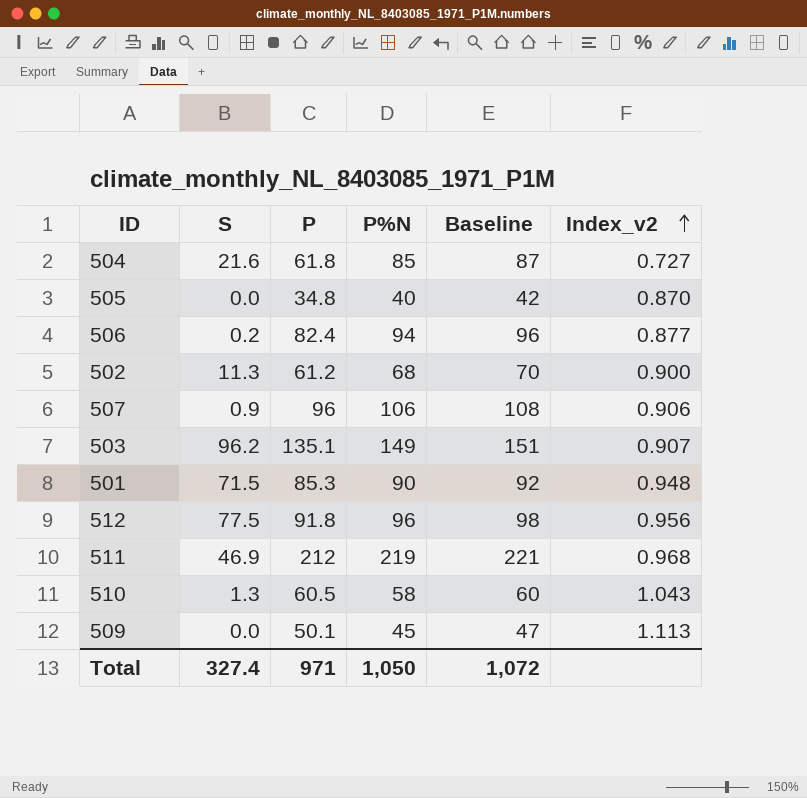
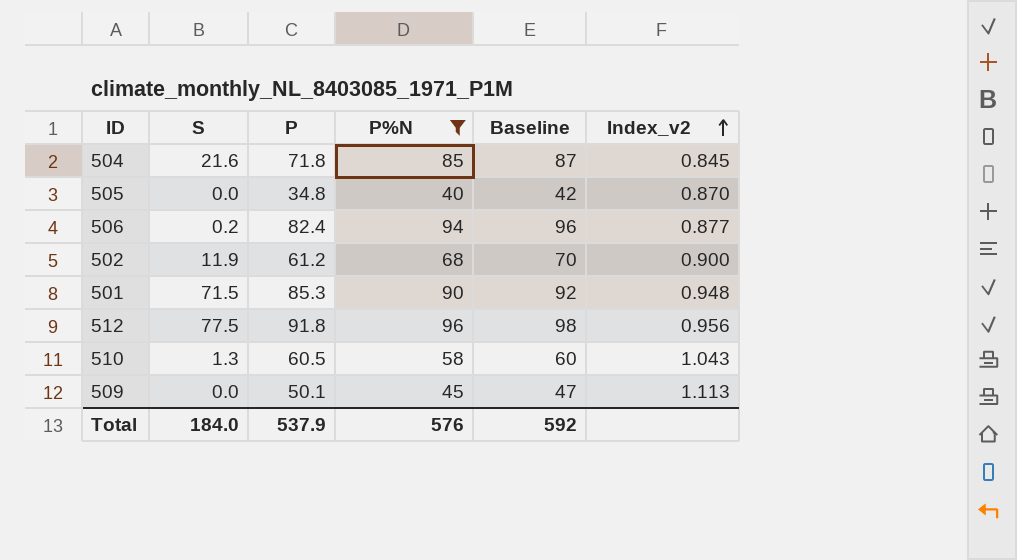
filter: none -> P%N <= 96
504 | P: 61.8 -> 71.8
504 | Index_v2: 0.727 -> 0.845
502 | S: 11.3 -> 11.9
Total | S: 327.4 -> 184.0
Total | P: 971 -> 537.9
Total | P%N: 1,050 -> 576
Total | Baseline: 1,072 -> 592

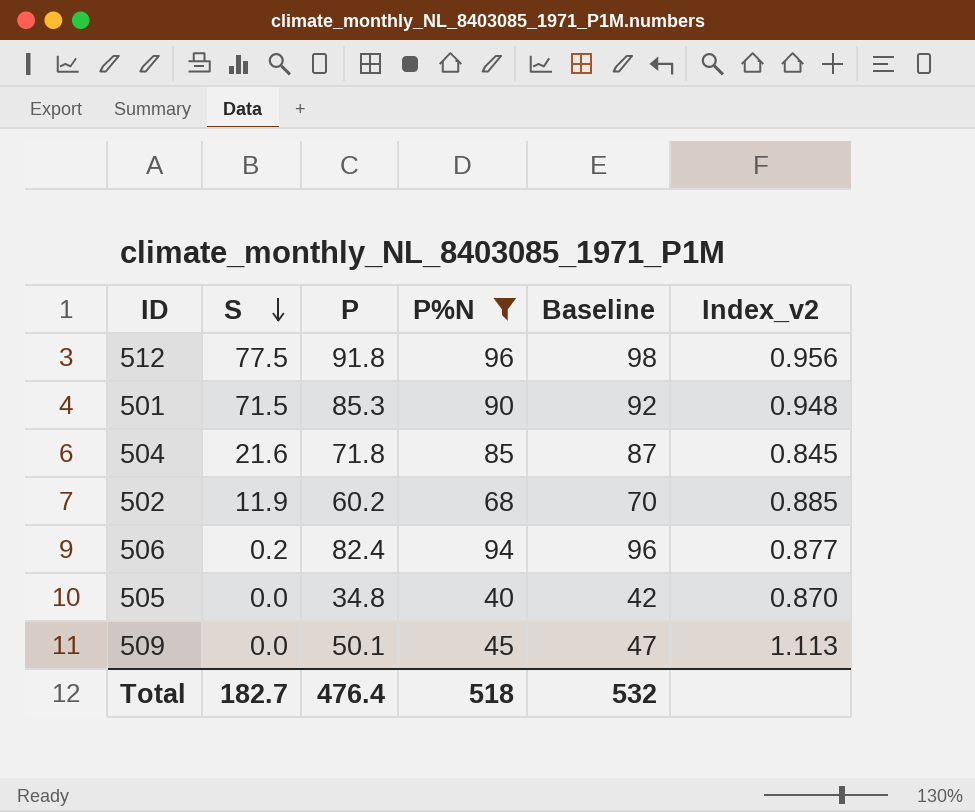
row order: Index_v2 ascending -> S descending
row 510: 1.3 | 60.5 | 58 | 60 | 1.043 -> none
502 | P: 61.2 -> 60.2
502 | Index_v2: 0.900 -> 0.885
Total | S: 184.0 -> 182.7
Total | P: 537.9 -> 476.4
Total | P%N: 576 -> 518
Total | Baseline: 592 -> 532

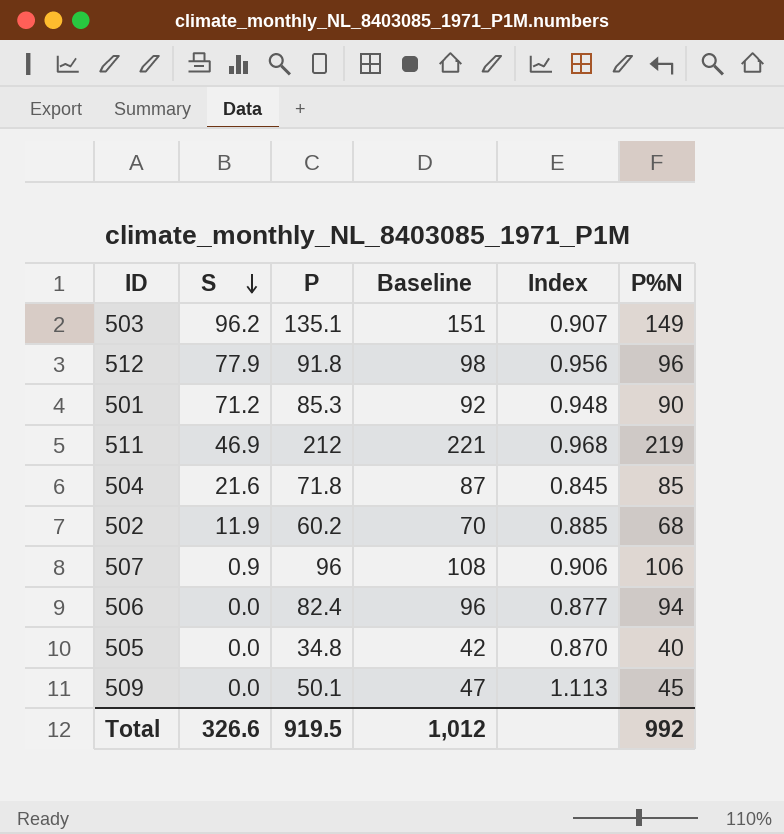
filter: P%N <= 96 -> none
column name: Index_v2 -> Index
column P%N | position: 4 -> 6
512 | S: 77.5 -> 77.9
501 | S: 71.5 -> 71.2
506 | S: 0.2 -> 0.0
Total | S: 182.7 -> 326.6
Total | P: 476.4 -> 919.5
Total | Baseline: 532 -> 1,012
Total | P%N: 518 -> 992

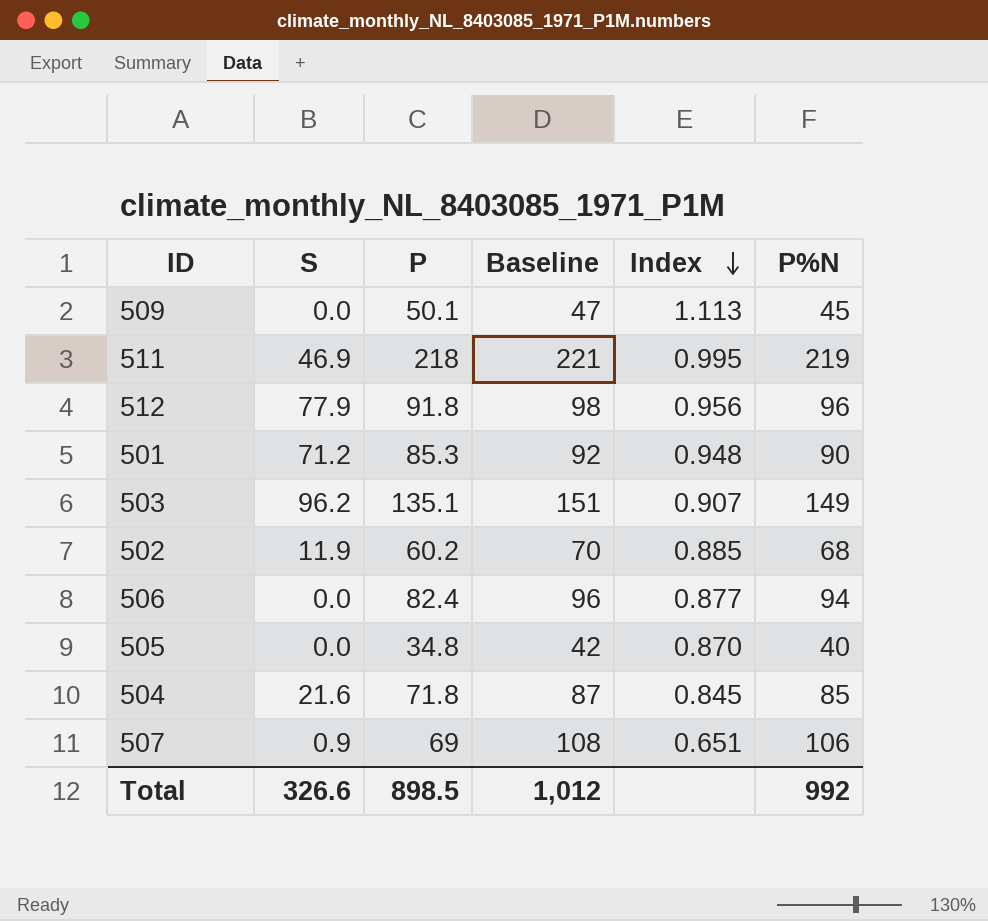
row order: S descending -> Index descending
511 | P: 212 -> 218
511 | Index: 0.968 -> 0.995
507 | P: 96 -> 69
507 | Index: 0.906 -> 0.651
Total | P: 919.5 -> 898.5

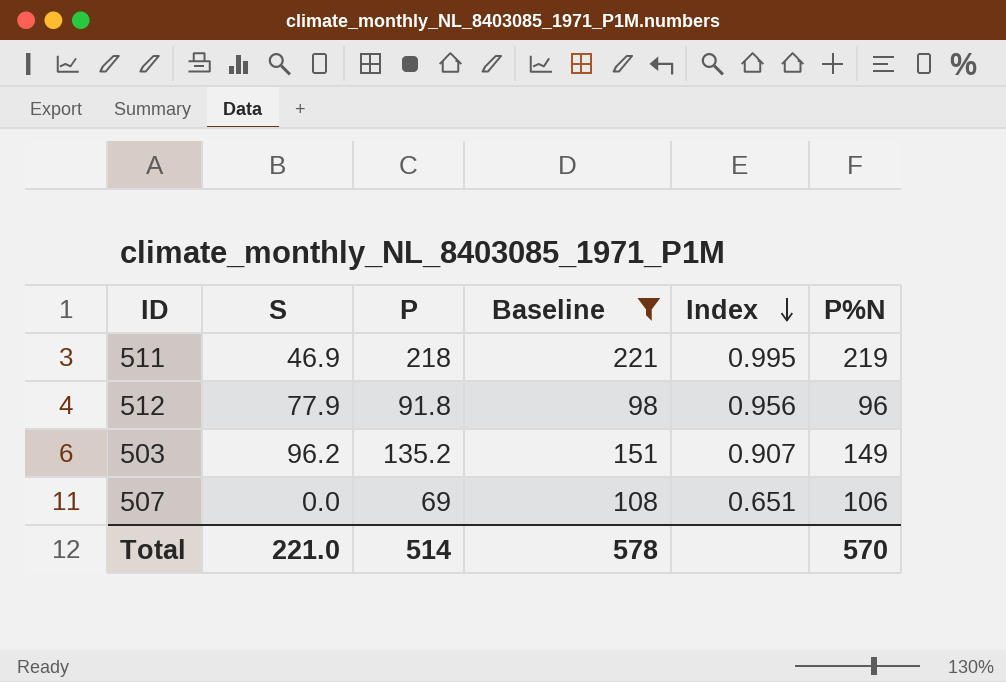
filter: none -> Baseline >= 98
503 | P: 135.1 -> 135.2
507 | S: 0.9 -> 0.0
Total | S: 326.6 -> 221.0
Total | P: 898.5 -> 514
Total | Baseline: 1,012 -> 578
Total | P%N: 992 -> 570

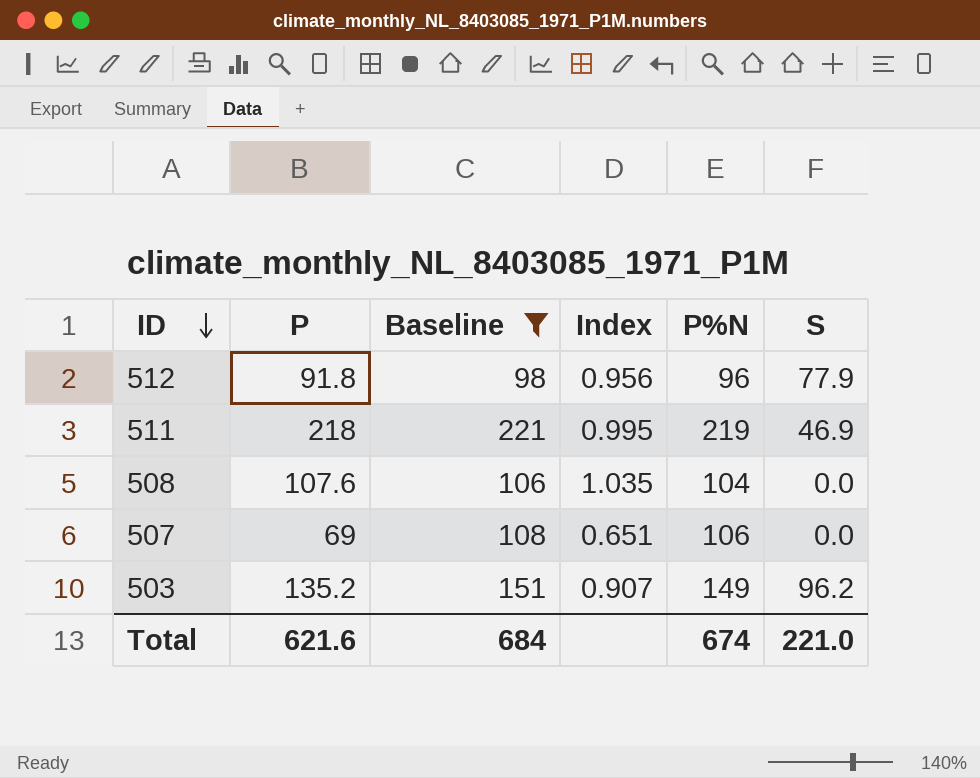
row order: Index descending -> ID descending
column S | position: 2 -> 6
row 508: none -> 107.6 | 106 | 1.035 | 104 | 0.0
Total | P: 514 -> 621.6
Total | Baseline: 578 -> 684
Total | P%N: 570 -> 674

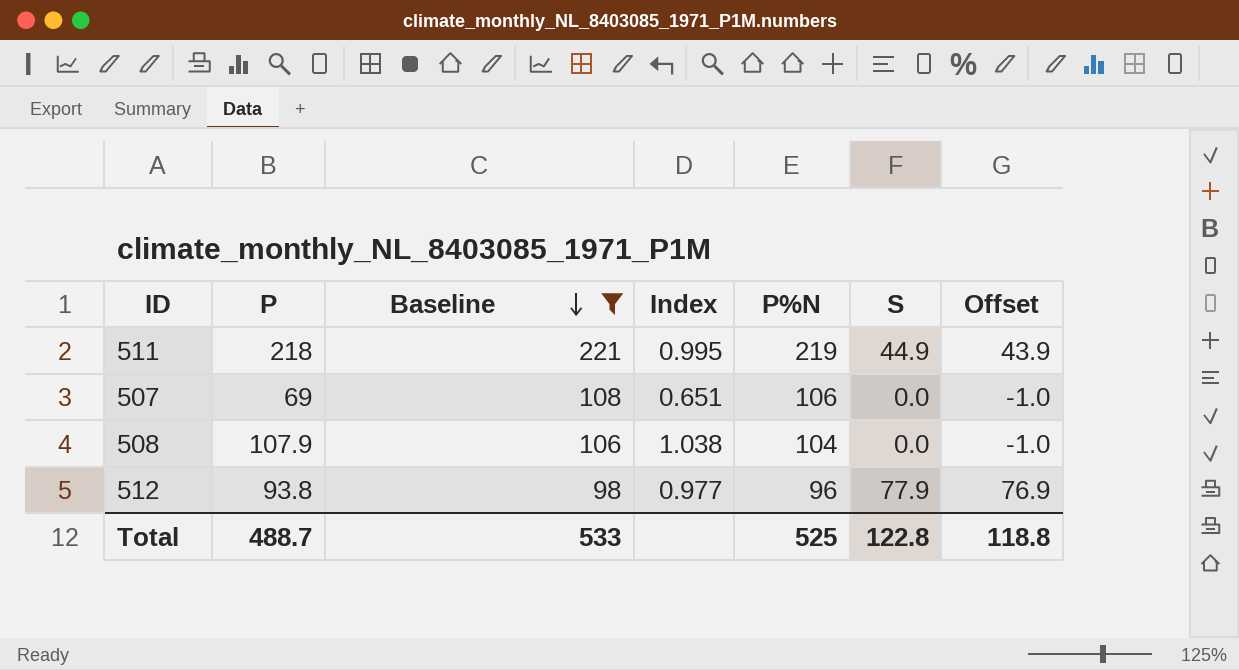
row order: ID descending -> Baseline descending
column Offset | formula: none -> [S] - 1
row 503: 135.2 | 151 | 0.907 | 149 | 96.2 -> none
511 | S: 46.9 -> 44.9
508 | P: 107.6 -> 107.9
508 | Index: 1.035 -> 1.038
512 | P: 91.8 -> 93.8
512 | Index: 0.956 -> 0.977
Total | P: 621.6 -> 488.7
Total | Baseline: 684 -> 533
Total | P%N: 674 -> 525
Total | S: 221.0 -> 122.8

